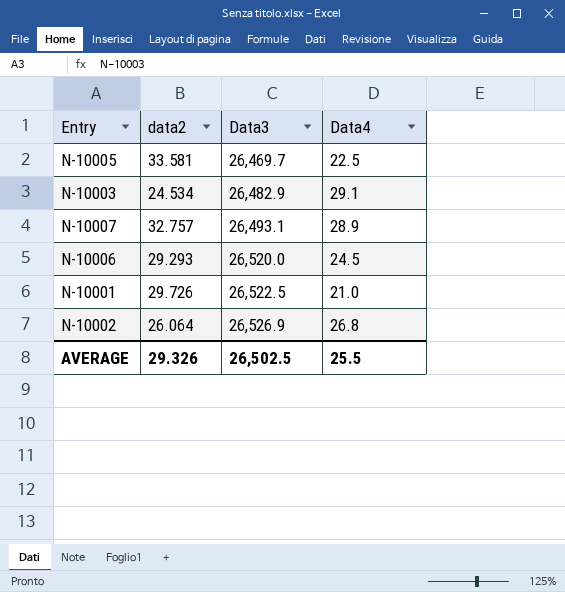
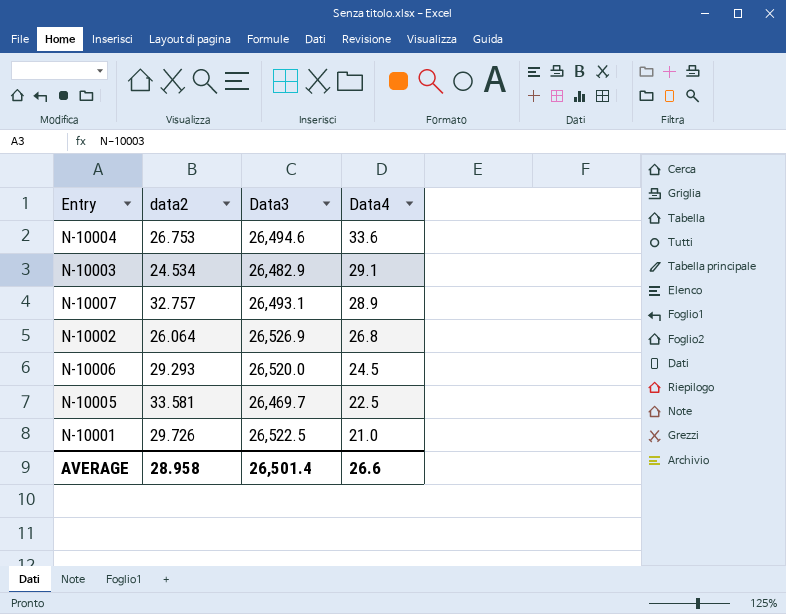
row order: Data3 ascending -> Data4 descending
row N-10004: none -> 26.753 | 26,494.6 | 33.6
AVERAGE | data2: 29.326 -> 28.958
AVERAGE | Data3: 26,502.5 -> 26,501.4
AVERAGE | Data4: 25.5 -> 26.6

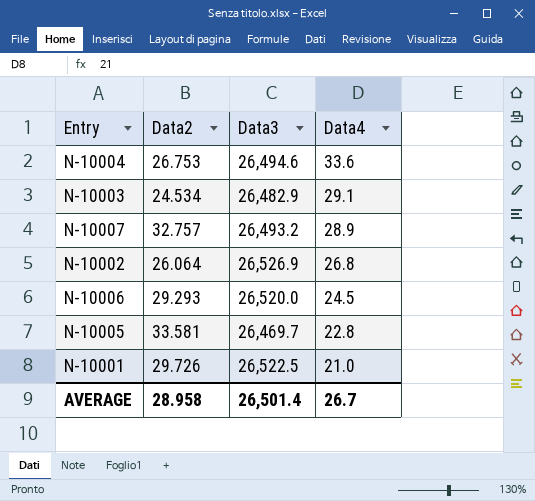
column name: data2 -> Data2
N-10007 | Data3: 26,493.1 -> 26,493.2
N-10005 | Data4: 22.5 -> 22.8
AVERAGE | Data4: 26.6 -> 26.7

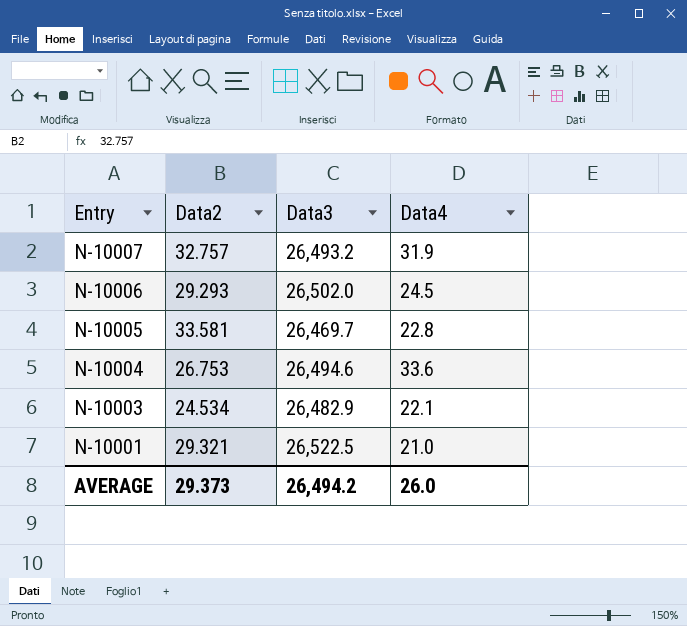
row order: Data4 descending -> Entry descending
row N-10002: 26.064 | 26,526.9 | 26.8 -> none
N-10007 | Data4: 28.9 -> 31.9
N-10006 | Data3: 26,520.0 -> 26,502.0
N-10003 | Data4: 29.1 -> 22.1
N-10001 | Data2: 29.726 -> 29.321
AVERAGE | Data2: 28.958 -> 29.373
AVERAGE | Data3: 26,501.4 -> 26,494.2
AVERAGE | Data4: 26.7 -> 26.0

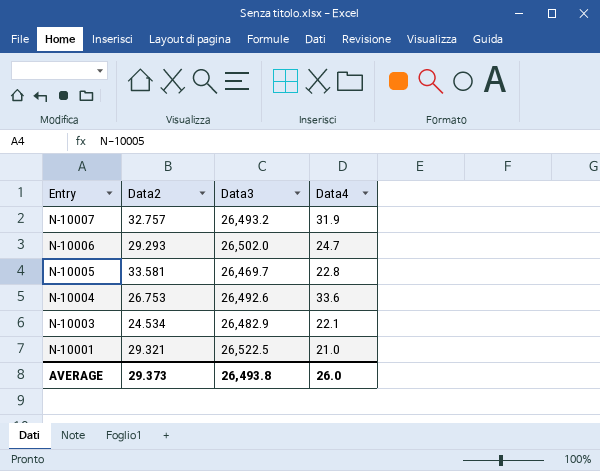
N-10006 | Data4: 24.5 -> 24.7
N-10004 | Data3: 26,494.6 -> 26,492.6
AVERAGE | Data3: 26,494.2 -> 26,493.8

